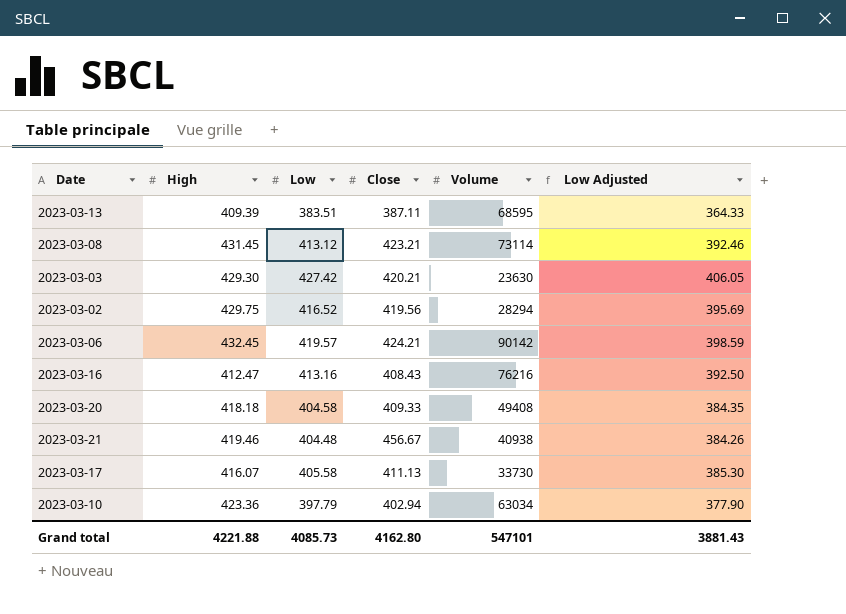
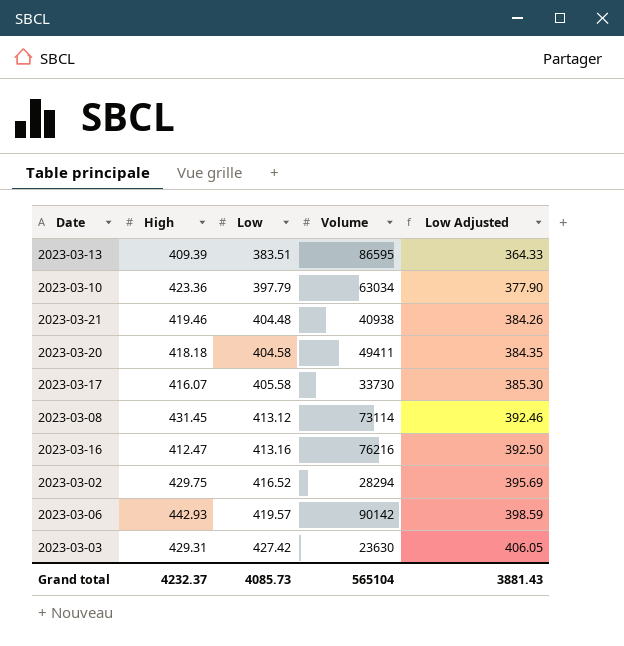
row order: none -> Low ascending
column Close | position: 4 -> none
2023-03-13 | Volume: 68595 -> 86595
2023-03-20 | Volume: 49408 -> 49411
2023-03-06 | High: 432.45 -> 442.93
2023-03-03 | High: 429.30 -> 429.31
Grand total | High: 4221.88 -> 4232.37
Grand total | Volume: 547101 -> 565104

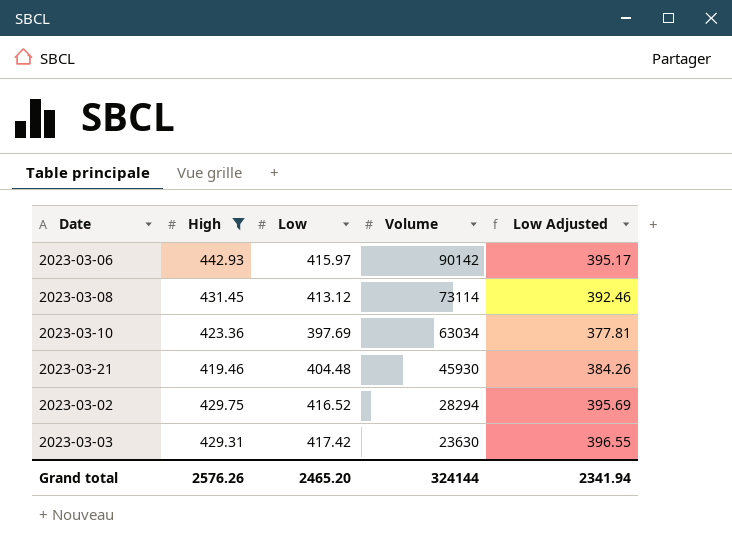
filter: none -> High >= 419.46
row order: Low ascending -> Volume descending
2023-03-06 | Low: 419.57 -> 415.97
2023-03-06 | Low Adjusted: 398.59 -> 395.17
2023-03-10 | Low: 397.79 -> 397.69
2023-03-10 | Low Adjusted: 377.90 -> 377.81
2023-03-21 | Volume: 40938 -> 45930
2023-03-03 | Low: 427.42 -> 417.42
2023-03-03 | Low Adjusted: 406.05 -> 396.55
Grand total | High: 4232.37 -> 2576.26
Grand total | Low: 4085.73 -> 2465.20
Grand total | Volume: 565104 -> 324144
Grand total | Low Adjusted: 3881.43 -> 2341.94

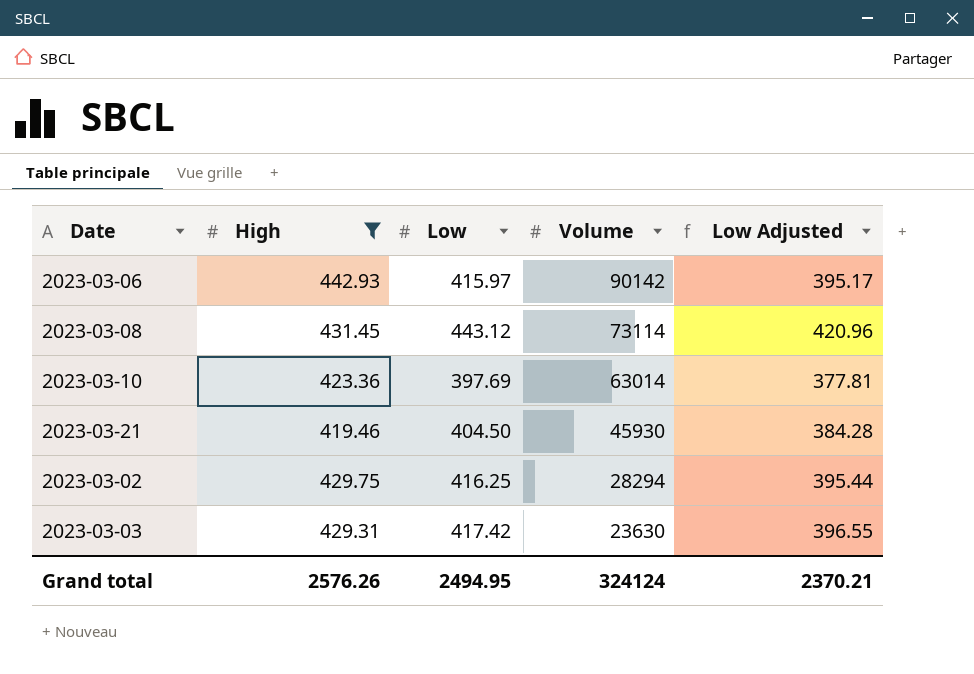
2023-03-08 | Low: 413.12 -> 443.12
2023-03-08 | Low Adjusted: 392.46 -> 420.96
2023-03-10 | Volume: 63034 -> 63014
2023-03-21 | Low: 404.48 -> 404.50
2023-03-21 | Low Adjusted: 384.26 -> 384.28
2023-03-02 | Low: 416.52 -> 416.25
2023-03-02 | Low Adjusted: 395.69 -> 395.44
Grand total | Low: 2465.20 -> 2494.95
Grand total | Volume: 324144 -> 324124
Grand total | Low Adjusted: 2341.94 -> 2370.21

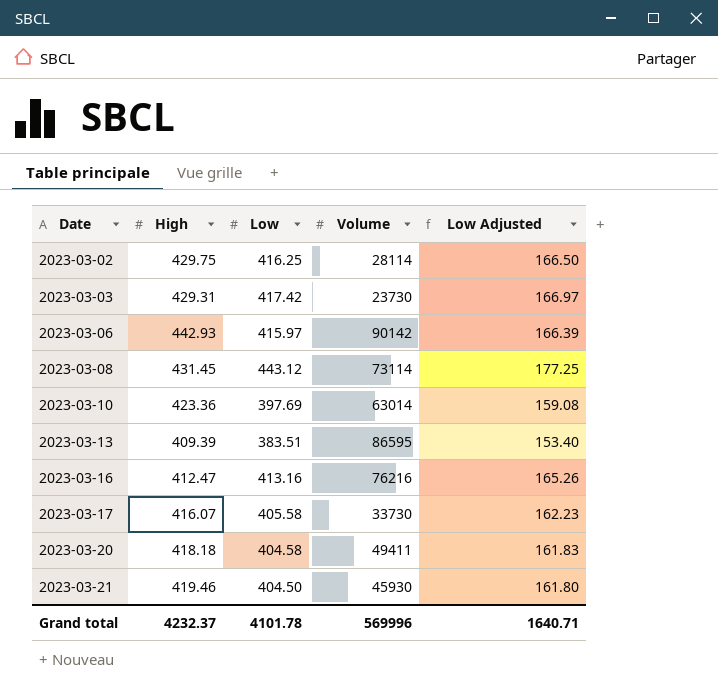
filter: High >= 419.46 -> none
row order: Volume descending -> Date ascending
column Low Adjusted | formula: [Low] * 0.95 -> [Low] * 0.4
2023-03-02 | Volume: 28294 -> 28114
2023-03-03 | Volume: 23630 -> 23730
Grand total | High: 2576.26 -> 4232.37
Grand total | Low: 2494.95 -> 4101.78
Grand total | Volume: 324124 -> 569996
Grand total | Low Adjusted: 2370.21 -> 1640.71

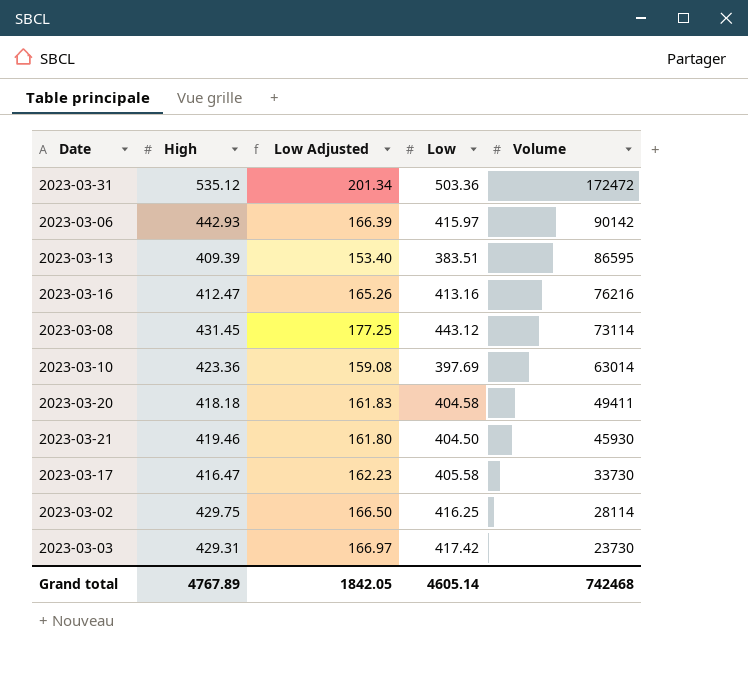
row order: Date ascending -> Volume descending
column Low Adjusted | position: 5 -> 3
row 2023-03-31: none -> 535.12 | 201.34 | 503.36 | 172472
2023-03-17 | High: 416.07 -> 416.47
Grand total | High: 4232.37 -> 4767.89
Grand total | Low Adjusted: 1640.71 -> 1842.05
Grand total | Low: 4101.78 -> 4605.14
Grand total | Volume: 569996 -> 742468

